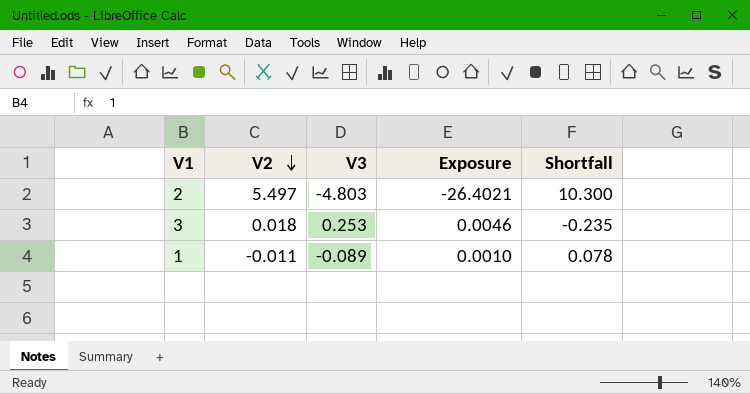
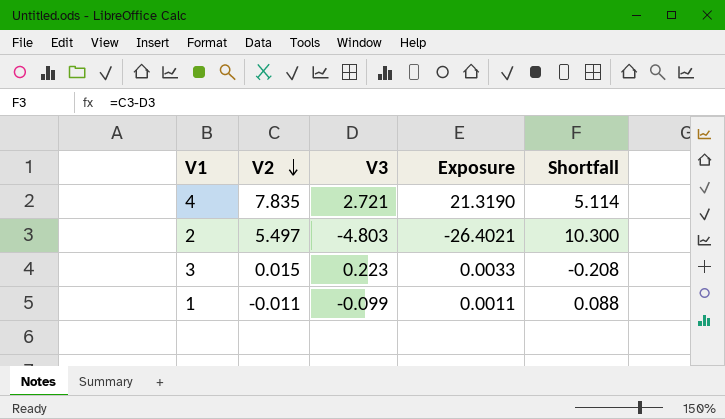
row 4: none -> 7.835 | 2.721 | 21.3190 | 5.114
3 | V2: 0.018 -> 0.015
3 | V3: 0.253 -> 0.223
3 | Exposure: 0.0046 -> 0.0033
3 | Shortfall: -0.235 -> -0.208
1 | V3: -0.089 -> -0.099
1 | Exposure: 0.0010 -> 0.0011
1 | Shortfall: 0.078 -> 0.088

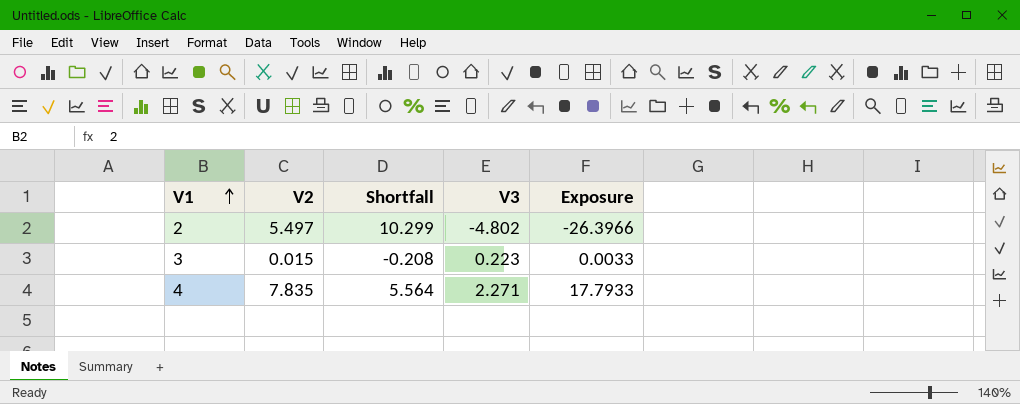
row order: V2 descending -> V1 ascending
column Shortfall | position: 5 -> 3
row 1: -0.011 | -0.099 | 0.0011 | 0.088 -> none
2 | Shortfall: 10.300 -> 10.299
2 | V3: -4.803 -> -4.802
2 | Exposure: -26.4021 -> -26.3966
4 | Shortfall: 5.114 -> 5.564
4 | V3: 2.721 -> 2.271
4 | Exposure: 21.3190 -> 17.7933

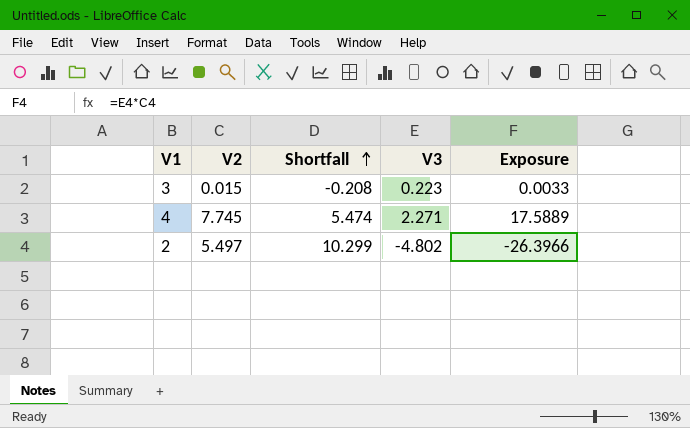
row order: V1 ascending -> Shortfall ascending
4 | V2: 7.835 -> 7.745
4 | Shortfall: 5.564 -> 5.474
4 | Exposure: 17.7933 -> 17.5889

